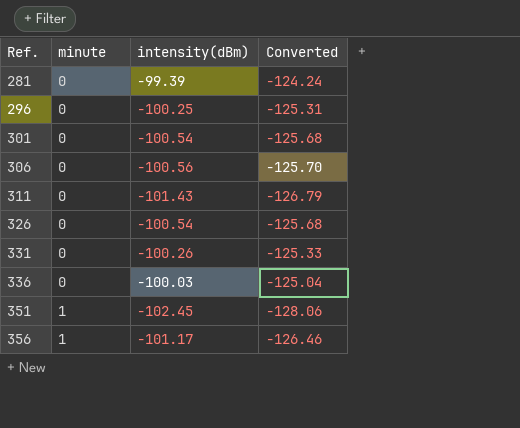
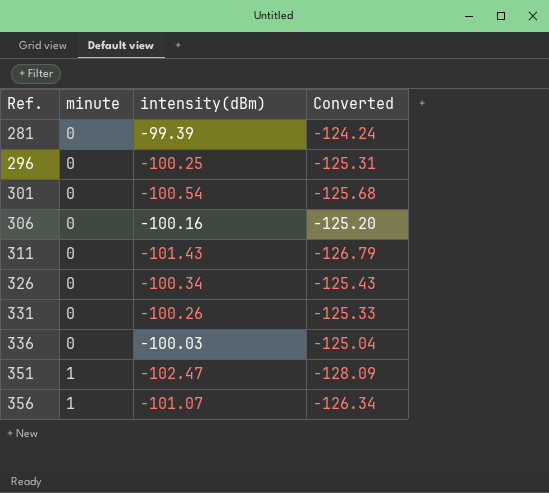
306 | intensity(dBm): -100.56 -> -100.16
306 | Converted: -125.70 -> -125.20
326 | intensity(dBm): -100.54 -> -100.34
326 | Converted: -125.68 -> -125.43
351 | intensity(dBm): -102.45 -> -102.47
351 | Converted: -128.06 -> -128.09
356 | intensity(dBm): -101.17 -> -101.07
356 | Converted: -126.46 -> -126.34

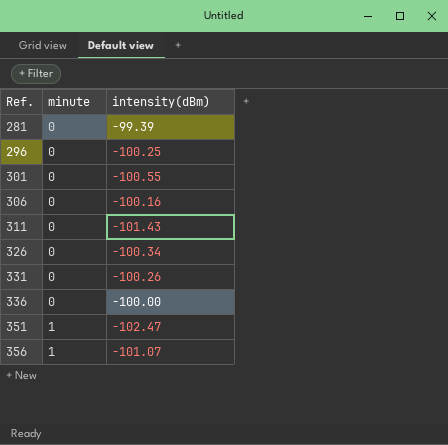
column Converted | formula: [intensity(dBm)] * 1.25 -> none
301 | intensity(dBm): -100.54 -> -100.55
336 | intensity(dBm): -100.03 -> -100.00

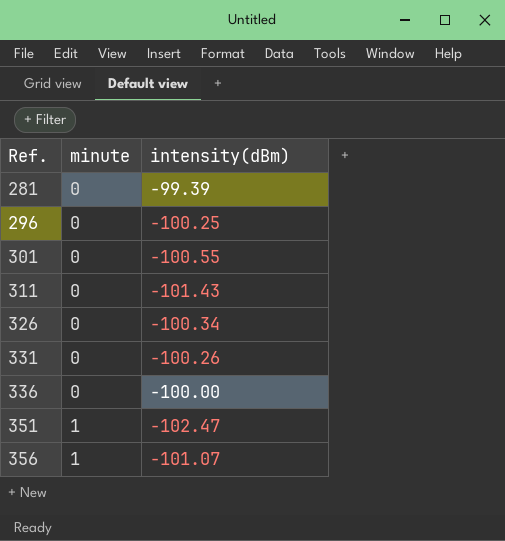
row 306: 0 | -100.16 -> none

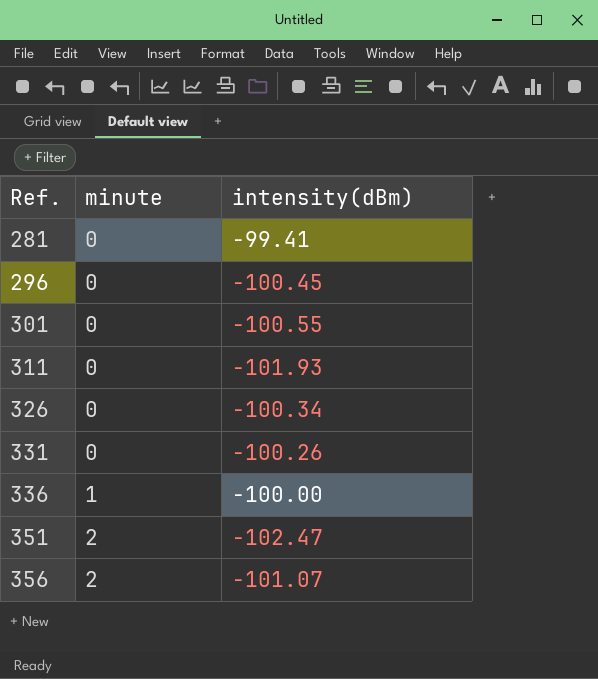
281 | intensity(dBm): -99.39 -> -99.41
296 | intensity(dBm): -100.25 -> -100.45
311 | intensity(dBm): -101.43 -> -101.93
336 | minute: 0 -> 1
351 | minute: 1 -> 2
356 | minute: 1 -> 2

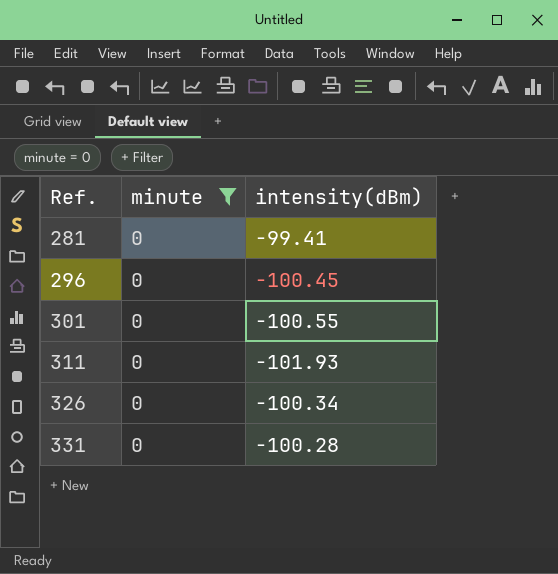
filter: none -> minute = 0
331 | intensity(dBm): -100.26 -> -100.28

